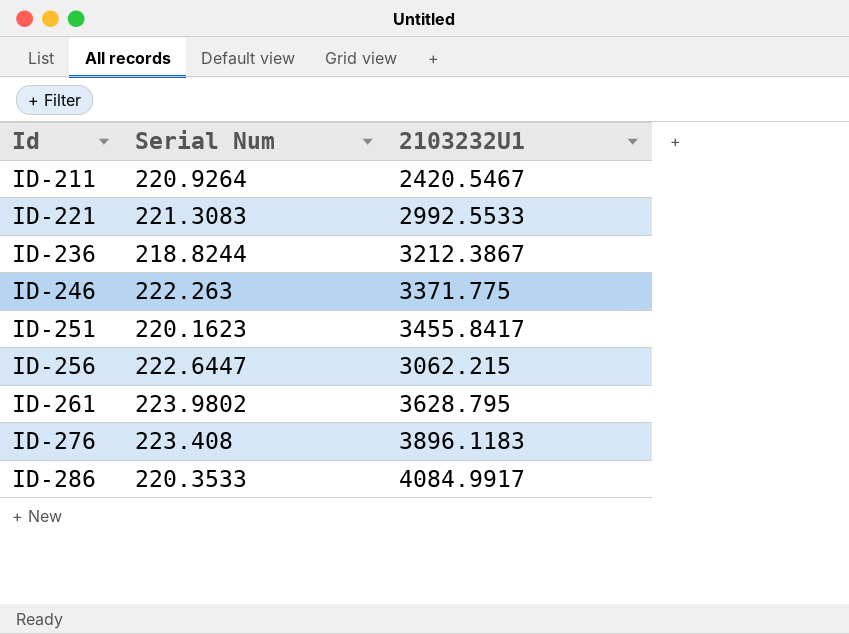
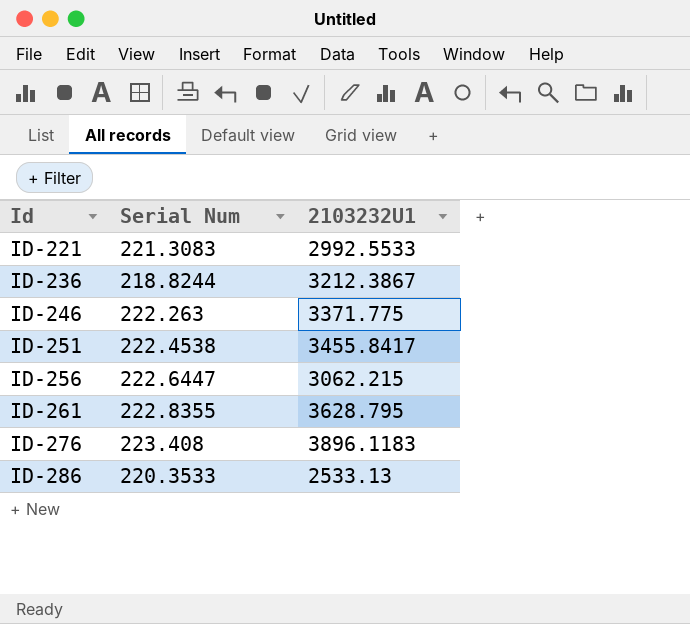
row ID-211: 220.9264 | 2420.5467 -> none
ID-251 | Serial Num: 220.1623 -> 222.4538
ID-261 | Serial Num: 223.9802 -> 222.8355
ID-286 | 2103232U1: 4084.9917 -> 2533.13

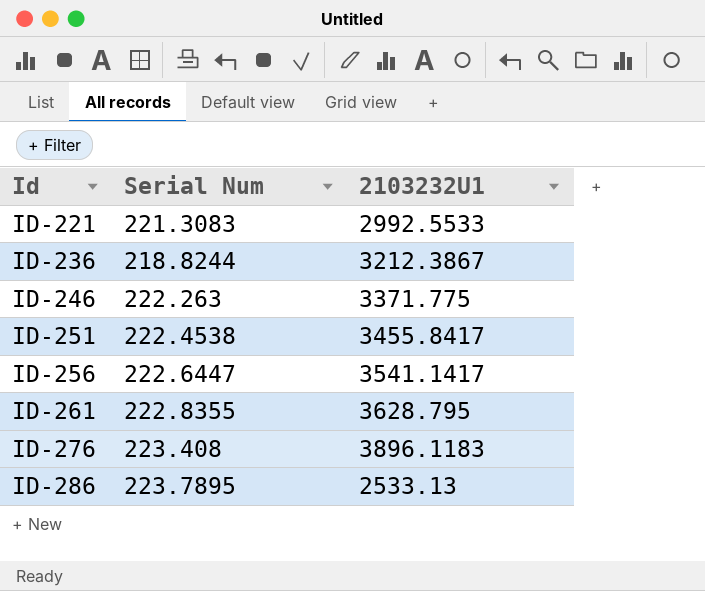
ID-256 | 2103232U1: 3062.215 -> 3541.1417
ID-286 | Serial Num: 220.3533 -> 223.7895

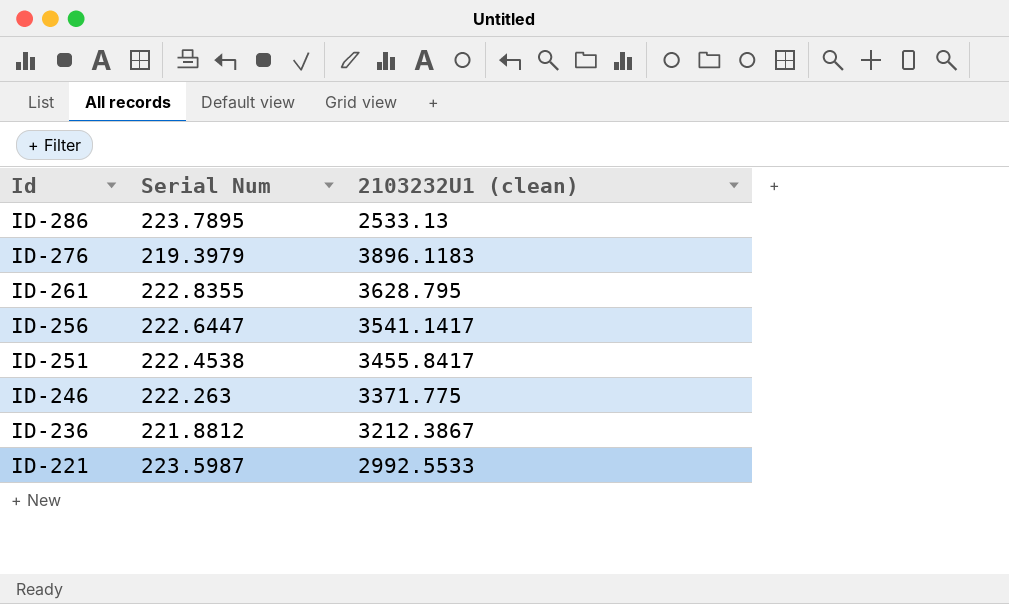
row order: Id ascending -> Id descending
column name: 2103232U1 -> 2103232U1 (clean)
ID-276 | Serial Num: 223.408 -> 219.3979
ID-236 | Serial Num: 218.8244 -> 221.8812
ID-221 | Serial Num: 221.3083 -> 223.5987

